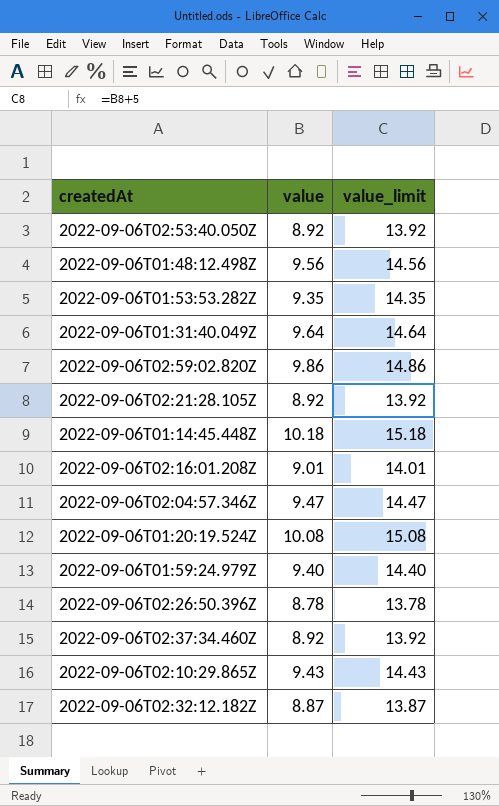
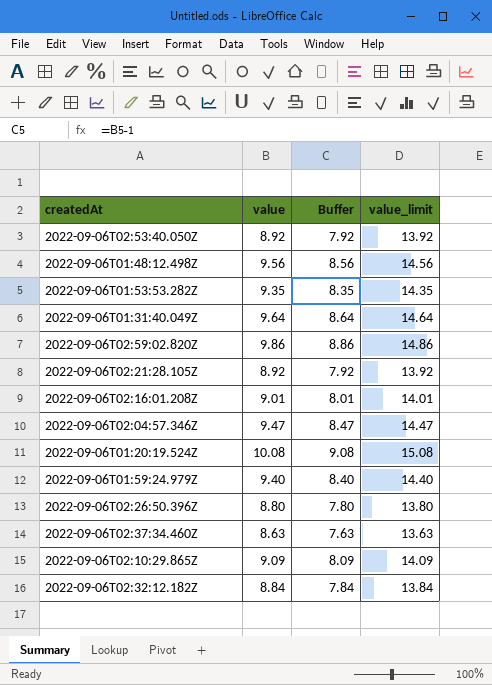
column Buffer | formula: none -> [value] - 1
row 2022-09-06T01:14:45.448Z: 10.18 | 15.18 -> none
2022-09-06T02:26:50.396Z | value: 8.78 -> 8.80
2022-09-06T02:26:50.396Z | value_limit: 13.78 -> 13.80
2022-09-06T02:37:34.460Z | value: 8.92 -> 8.63
2022-09-06T02:37:34.460Z | value_limit: 13.92 -> 13.63
2022-09-06T02:10:29.865Z | value: 9.43 -> 9.09
2022-09-06T02:10:29.865Z | value_limit: 14.43 -> 14.09
2022-09-06T02:32:12.182Z | value: 8.87 -> 8.84
2022-09-06T02:32:12.182Z | value_limit: 13.87 -> 13.84

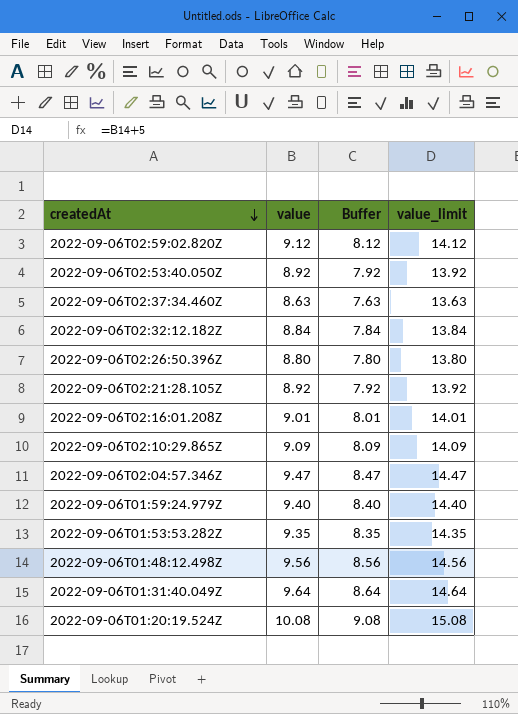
row order: none -> createdAt descending
2022-09-06T02:59:02.820Z | value: 9.86 -> 9.12
2022-09-06T02:59:02.820Z | Buffer: 8.86 -> 8.12
2022-09-06T02:59:02.820Z | value_limit: 14.86 -> 14.12

